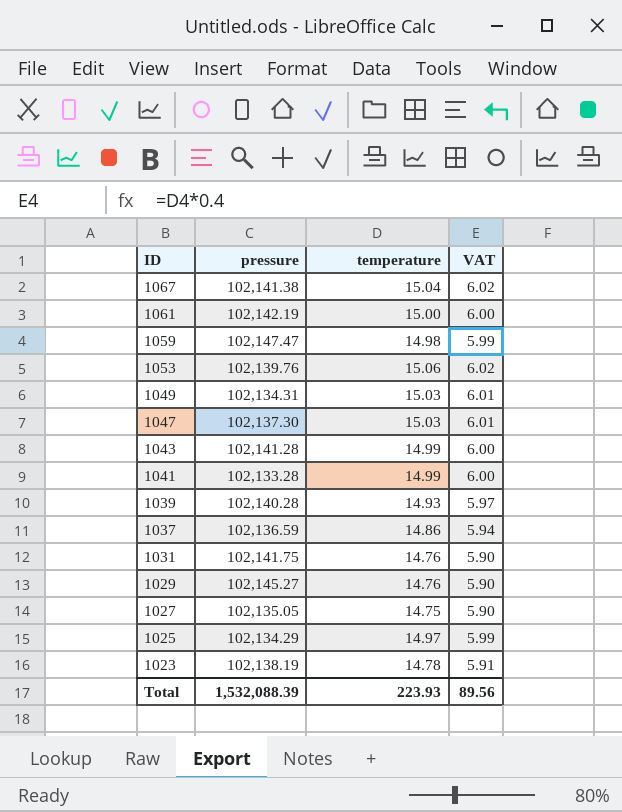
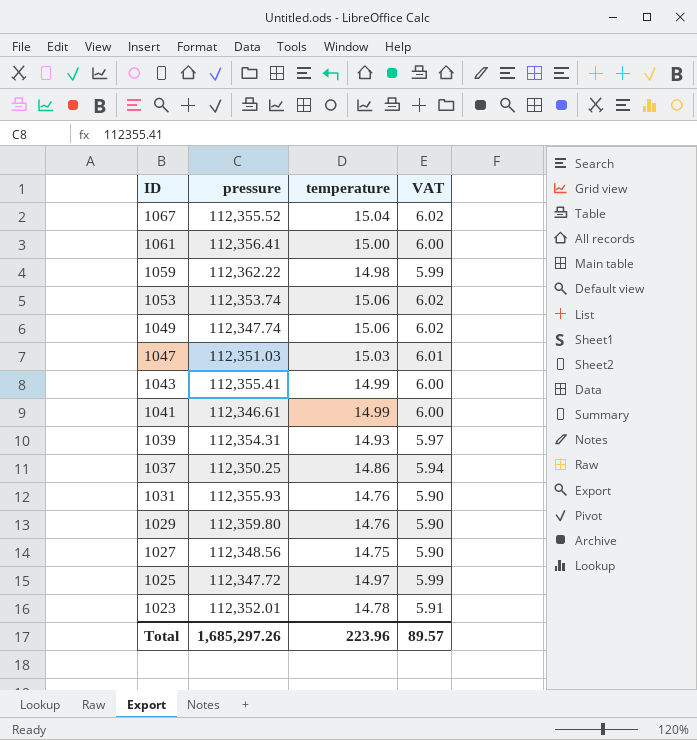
1067 | pressure: 102,141.38 -> 112,355.52
1061 | pressure: 102,142.19 -> 112,356.41
1059 | pressure: 102,147.47 -> 112,362.22
1053 | pressure: 102,139.76 -> 112,353.74
1049 | pressure: 102,134.31 -> 112,347.74
1049 | temperature: 15.03 -> 15.06
1049 | VAT: 6.01 -> 6.02
1047 | pressure: 102,137.30 -> 112,351.03
1043 | pressure: 102,141.28 -> 112,355.41
1041 | pressure: 102,133.28 -> 112,346.61
1039 | pressure: 102,140.28 -> 112,354.31
1037 | pressure: 102,136.59 -> 112,350.25
1031 | pressure: 102,141.75 -> 112,355.93
1029 | pressure: 102,145.27 -> 112,359.80
1027 | pressure: 102,135.05 -> 112,348.56
1025 | pressure: 102,134.29 -> 112,347.72
1023 | pressure: 102,138.19 -> 112,352.01
Total | pressure: 1,532,088.39 -> 1,685,297.26
Total | temperature: 223.93 -> 223.96
Total | VAT: 89.56 -> 89.57

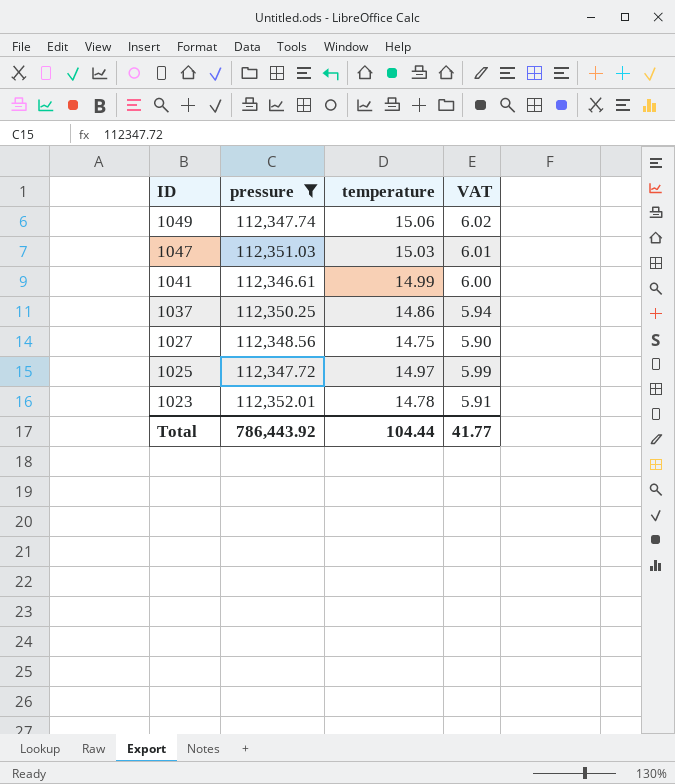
filter: none -> pressure <= 112,352.01
Total | pressure: 1,685,297.26 -> 786,443.92
Total | temperature: 223.96 -> 104.44
Total | VAT: 89.57 -> 41.77

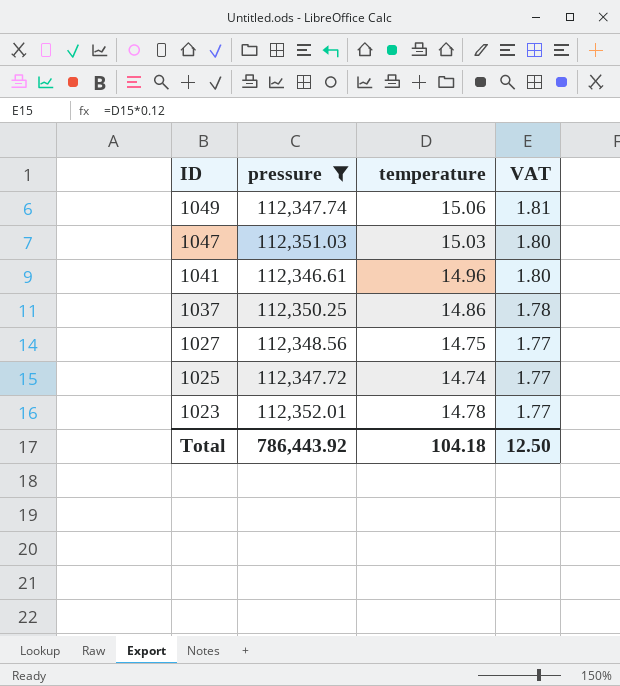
column VAT | formula: [temperature] * 0.4 -> [temperature] * 0.12
1041 | temperature: 14.99 -> 14.96
1025 | temperature: 14.97 -> 14.74
Total | temperature: 104.44 -> 104.18
Total | VAT: 41.77 -> 12.50

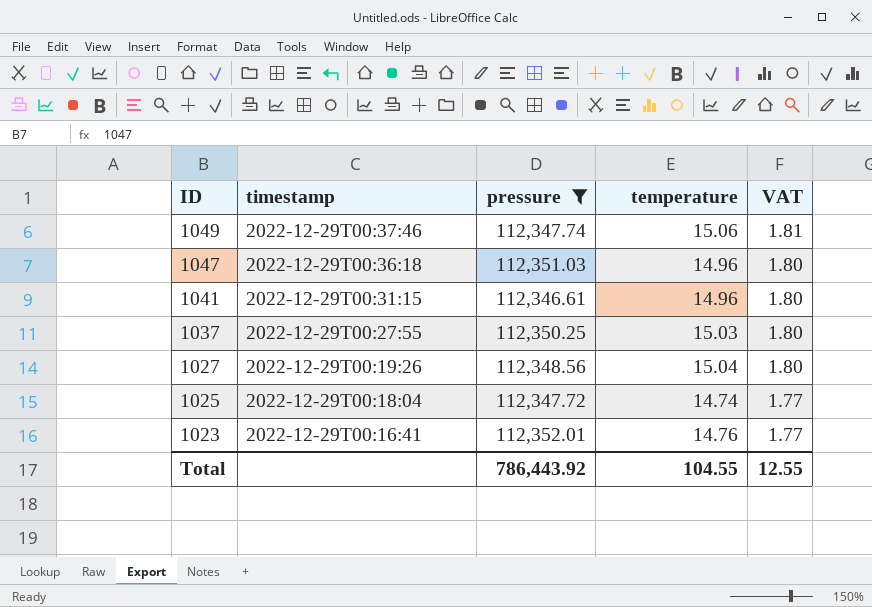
column timestamp | position: none -> 2
1047 | temperature: 15.03 -> 14.96
1037 | temperature: 14.86 -> 15.03
1037 | VAT: 1.78 -> 1.80
1027 | temperature: 14.75 -> 15.04
1027 | VAT: 1.77 -> 1.80
1023 | temperature: 14.78 -> 14.76
Total | temperature: 104.18 -> 104.55
Total | VAT: 12.50 -> 12.55

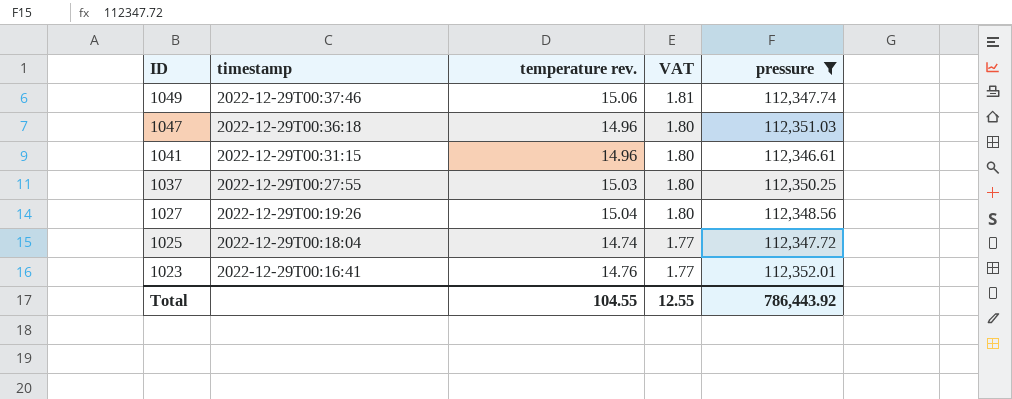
column name: temperature -> temperature rev.
column pressure | position: 3 -> 5

